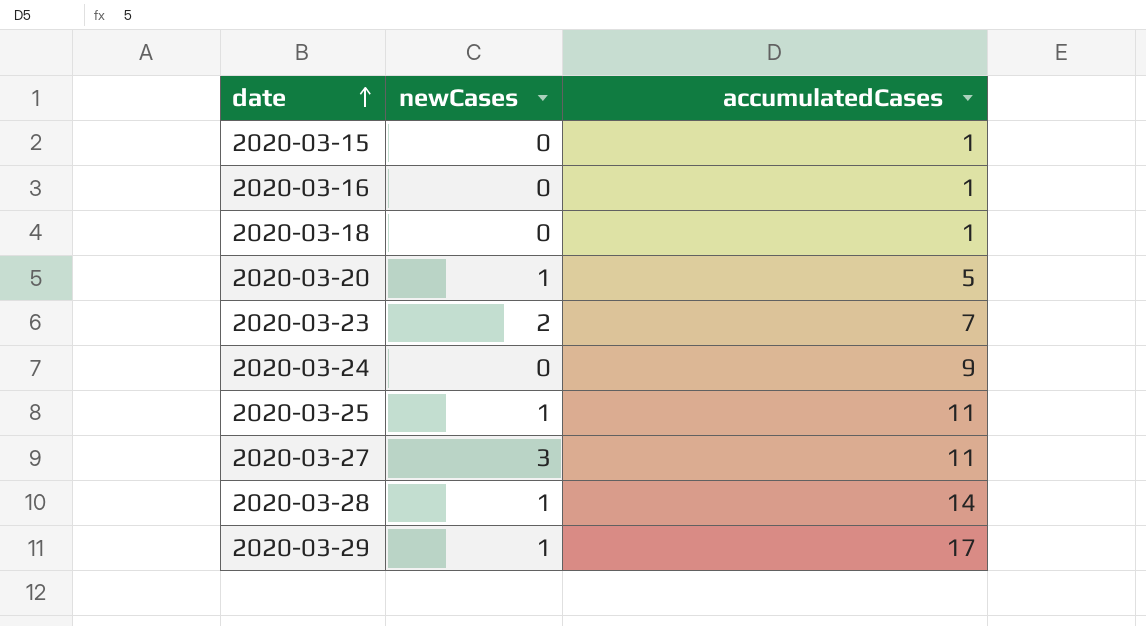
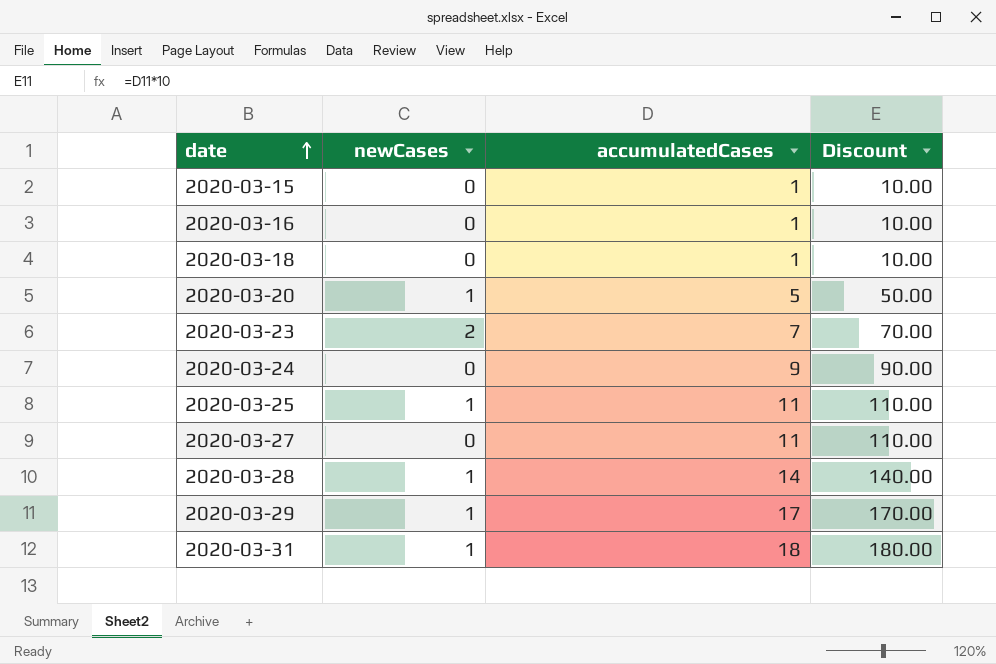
column Discount | formula: none -> [accumulatedCases] * 10
2020-03-27 | newCases: 3 -> 0
row 2020-03-31: none -> 1 | 18 | 180.00

